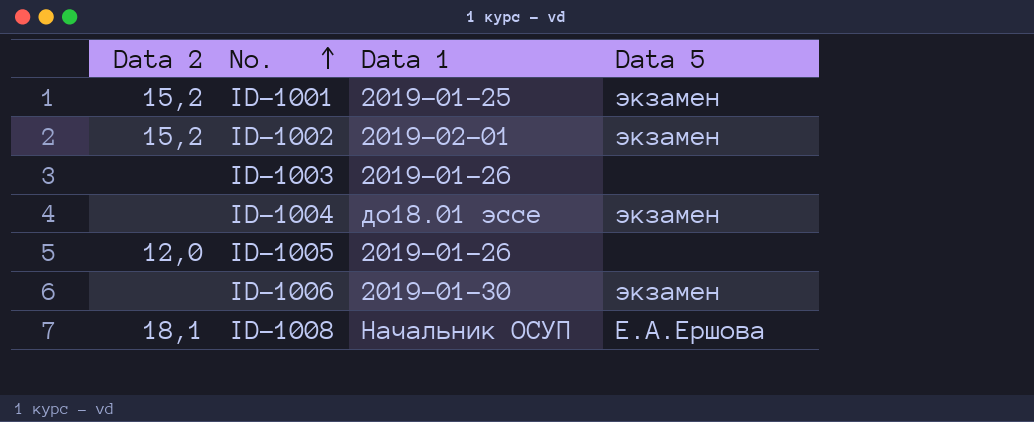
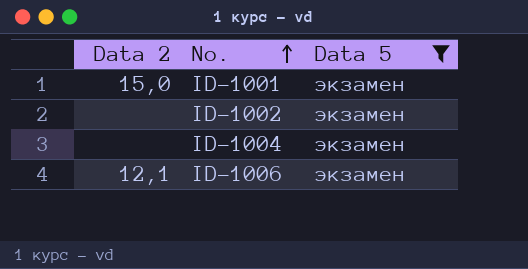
filter: none -> Data 5 = экзамен
column Data 1 | position: 3 -> none
ID-1001 | Data 2: 15,2 -> 15,0
ID-1002 | Data 2: 15,2 -> none
ID-1006 | Data 2: none -> 12,1

